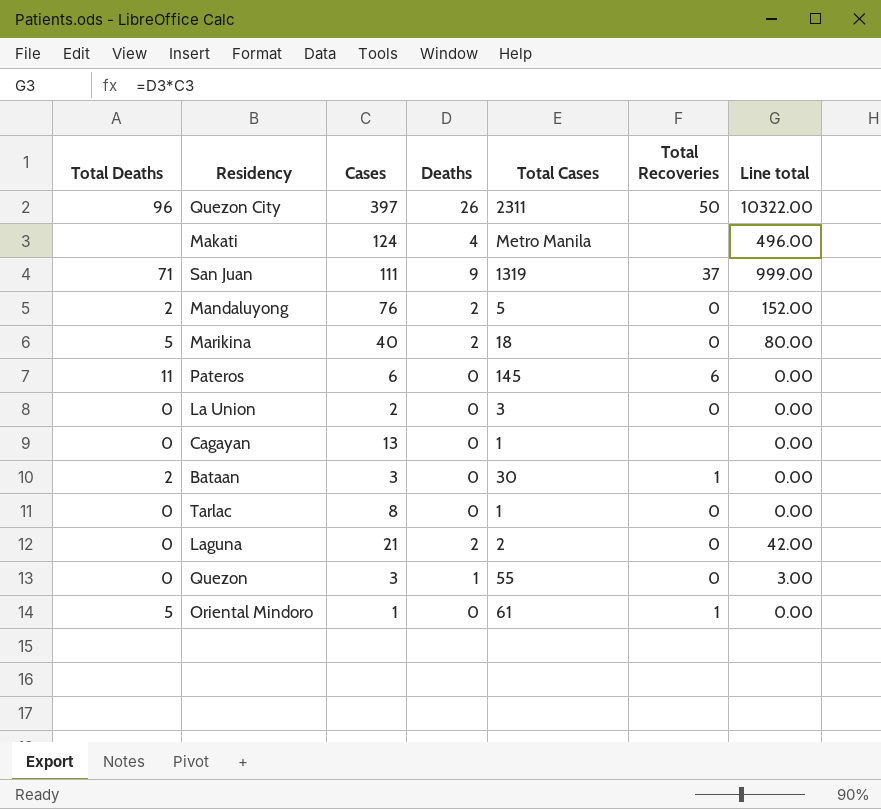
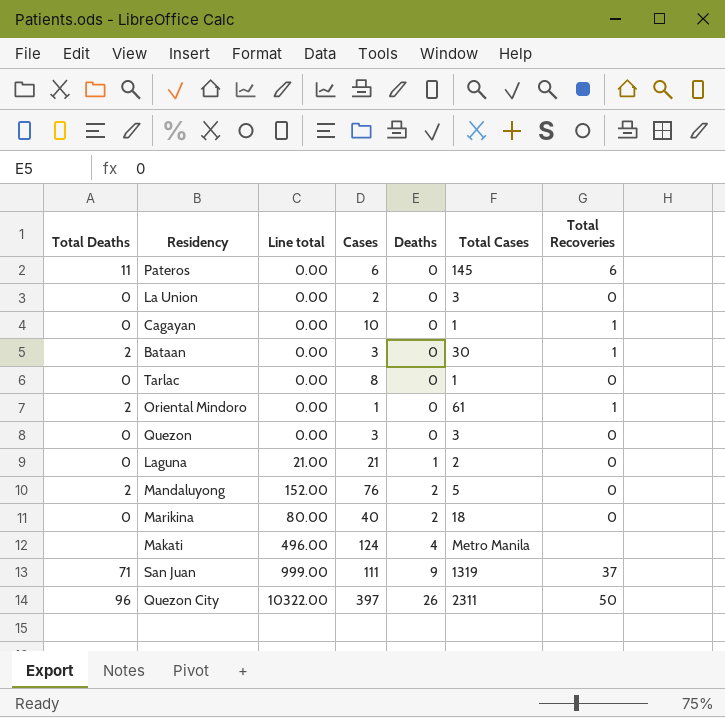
row order: none -> Deaths ascending
column Line total | position: 7 -> 3
Cagayan | Cases: 13 -> 10
Cagayan | Total Recoveries: none -> 1
Oriental Mindoro | Total Deaths: 5 -> 2
Quezon | Line total: 3.00 -> 0.00
Quezon | Deaths: 1 -> 0
Quezon | Total Cases: 55 -> 3
Laguna | Line total: 42.00 -> 21.00
Laguna | Deaths: 2 -> 1
Marikina | Total Deaths: 5 -> 0

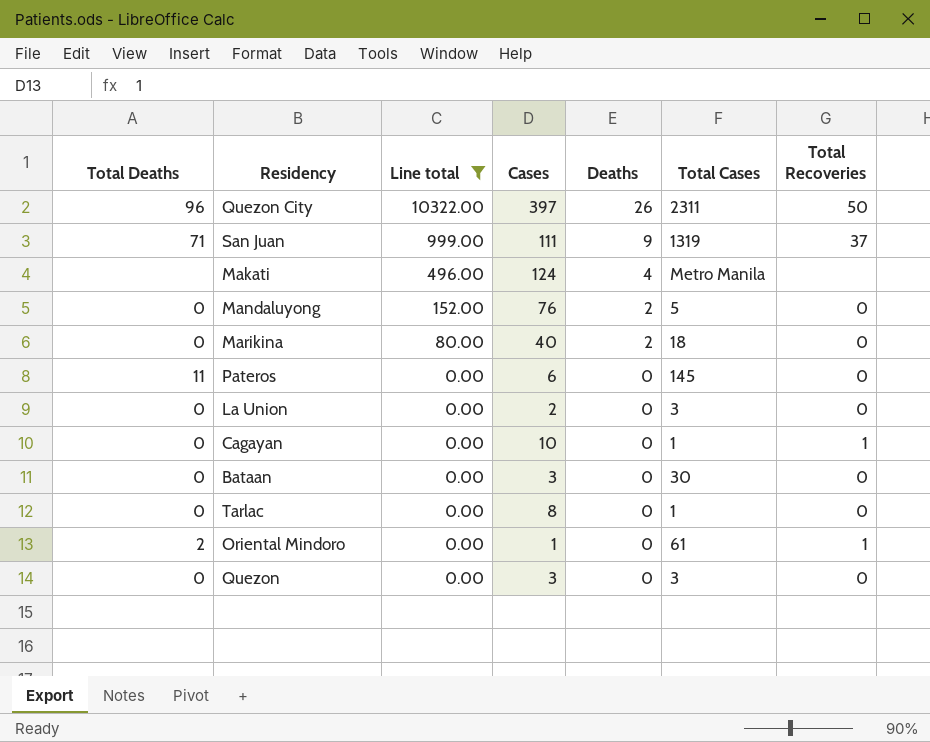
filter: none -> Line total != 21.00
row order: Deaths ascending -> Line total descending
Mandaluyong | Total Deaths: 2 -> 0
Pateros | Total Recoveries: 6 -> 0
Bataan | Total Deaths: 2 -> 0
Bataan | Total Recoveries: 1 -> 0

